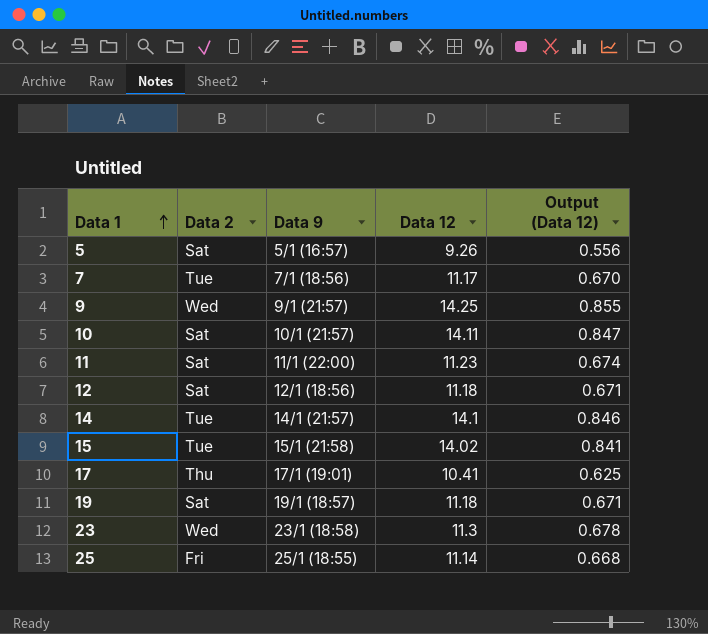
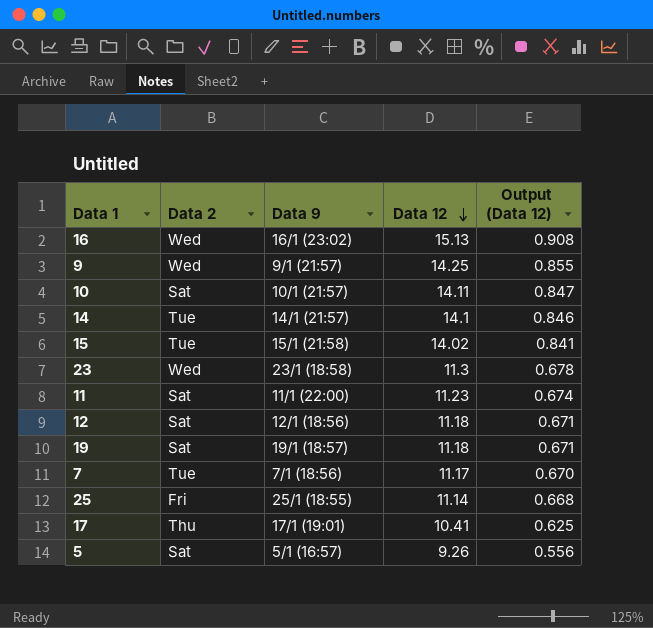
row order: Data 1 ascending -> Data 12 descending
row 16: none -> Wed | 16/1 (23:02) | 15.13 | 0.908

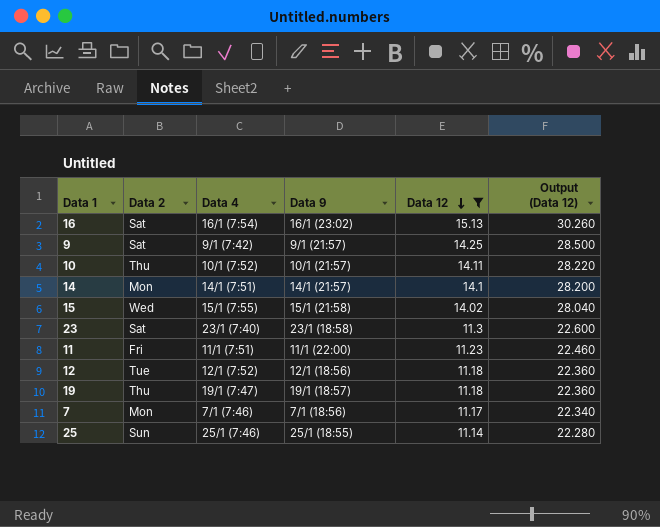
filter: none -> Data 12 >= 11.14
column Data 4 | position: none -> 3
column Output (Data 12) | formula: [Data 12] * 0.06 -> [Data 12] * 2
16 | Data 2: Wed -> Sat
9 | Data 2: Wed -> Sat
10 | Data 2: Sat -> Thu
14 | Data 2: Tue -> Mon
15 | Data 2: Tue -> Wed
23 | Data 2: Wed -> Sat
11 | Data 2: Sat -> Fri
12 | Data 2: Sat -> Tue
19 | Data 2: Sat -> Thu
7 | Data 2: Tue -> Mon
25 | Data 2: Fri -> Sun

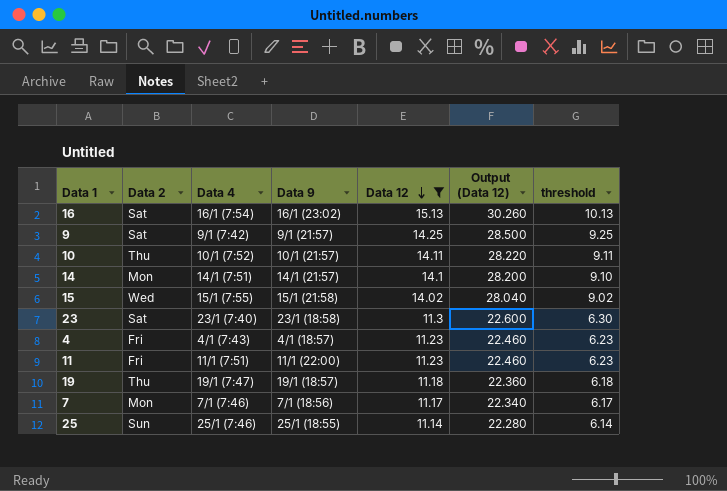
column threshold | formula: none -> [Data 12] - 5
row 12: Tue | 12/1 (7:52) | 12/1 (18:56) | 11.18 | 22.360 -> none
row 4: none -> Fri | 4/1 (7:43) | 4/1 (18:57) | 11.23 | 22.460 | 6.23

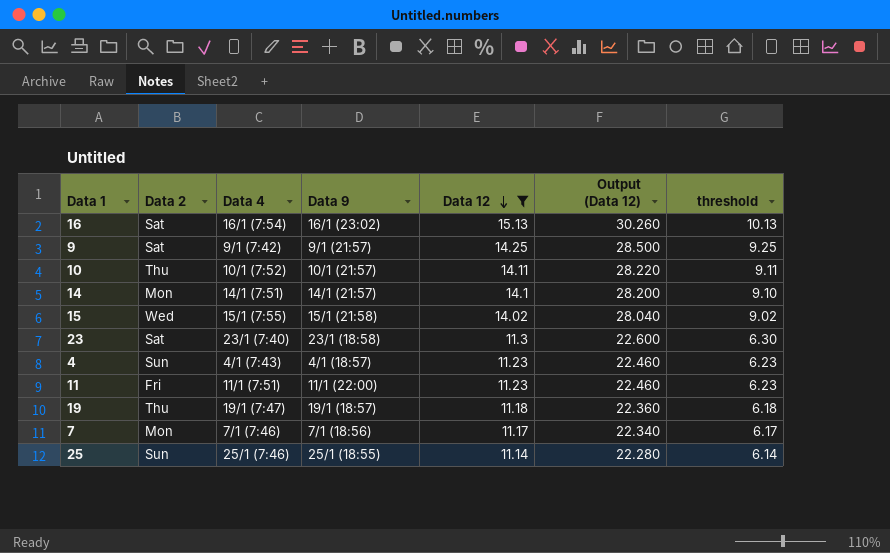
4 | Data 2: Fri -> Sun

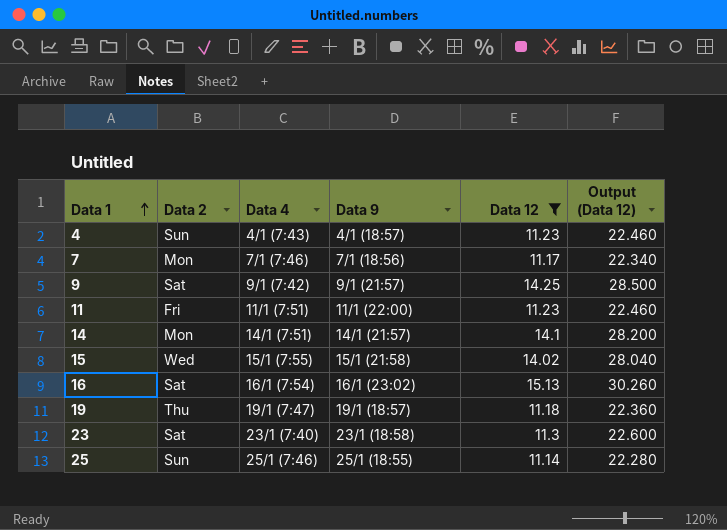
row order: Data 12 descending -> Data 1 ascending
column threshold | formula: [Data 12] - 5 -> none
row 10: Thu | 10/1 (7:52) | 10/1 (21:57) | 14.11 | 28.220 | 9.11 -> none

